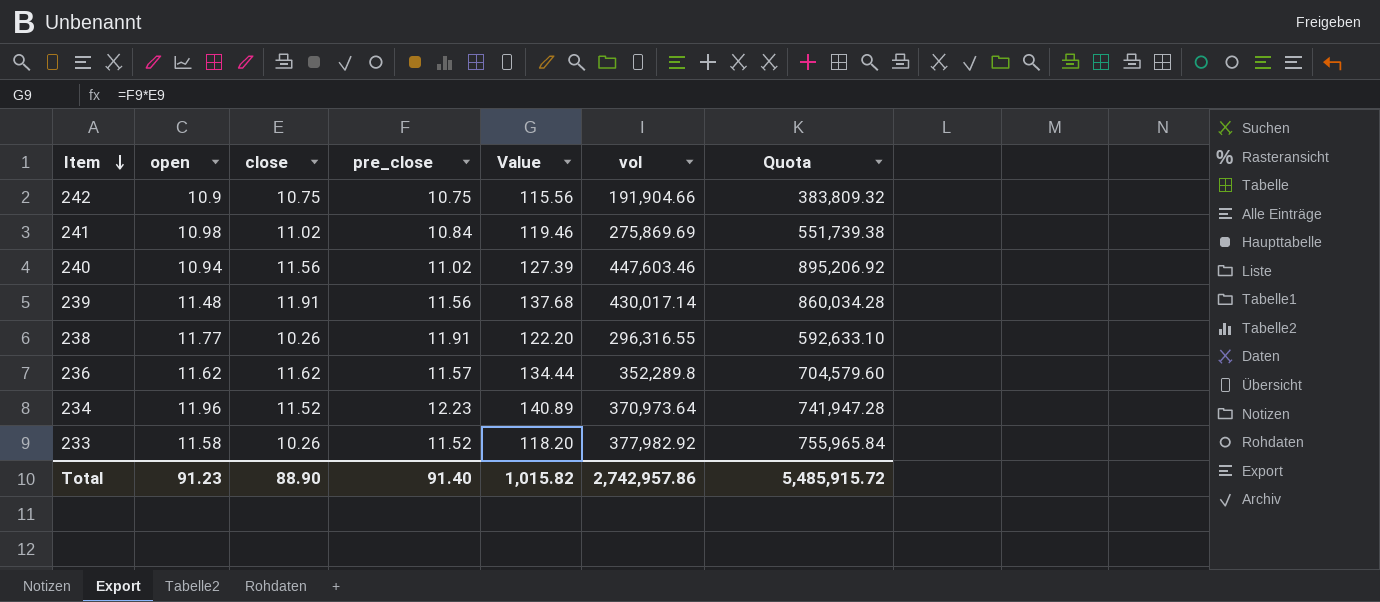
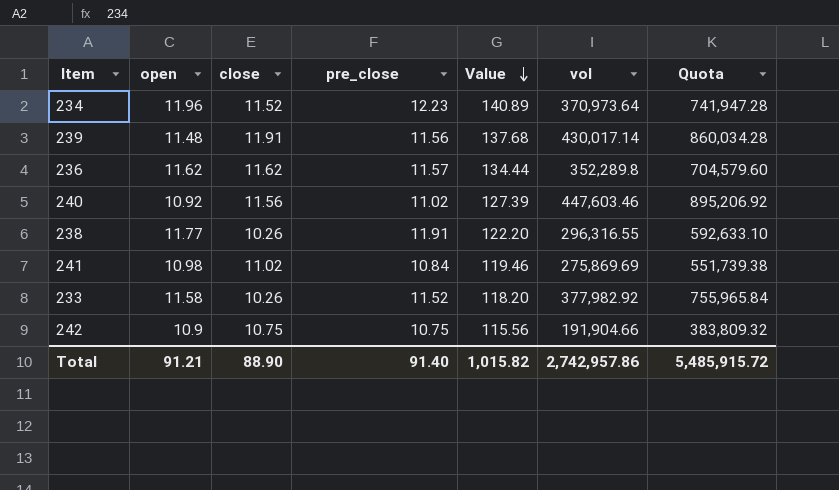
row order: Item descending -> Value descending
240 | open: 10.94 -> 10.92
Total | open: 91.23 -> 91.21

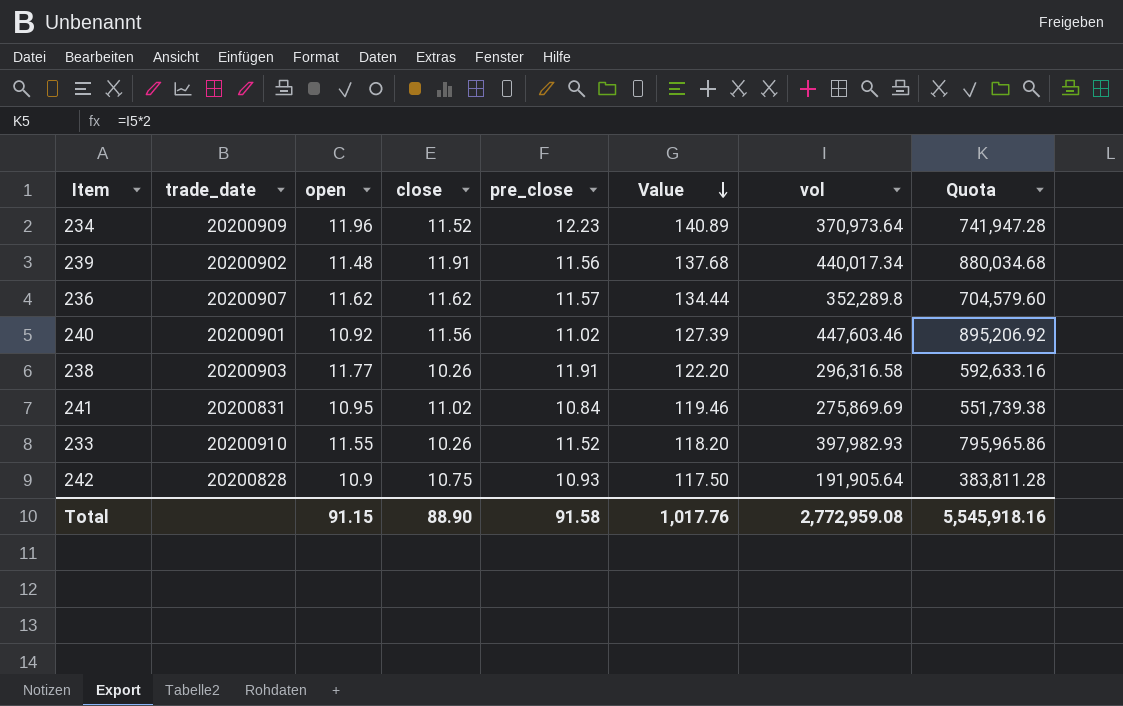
column trade_date | position: none -> 2
239 | vol: 430,017.14 -> 440,017.34
239 | Quota: 860,034.28 -> 880,034.68
238 | vol: 296,316.55 -> 296,316.58
238 | Quota: 592,633.10 -> 592,633.16
241 | open: 10.98 -> 10.95
233 | open: 11.58 -> 11.55
233 | vol: 377,982.92 -> 397,982.93
233 | Quota: 755,965.84 -> 795,965.86
242 | pre_close: 10.75 -> 10.93
242 | Value: 115.56 -> 117.50
242 | vol: 191,904.66 -> 191,905.64
242 | Quota: 383,809.32 -> 383,811.28
Total | open: 91.21 -> 91.15
Total | pre_close: 91.40 -> 91.58
Total | Value: 1,015.82 -> 1,017.76
Total | vol: 2,742,957.86 -> 2,772,959.08
Total | Quota: 5,485,915.72 -> 5,545,918.16

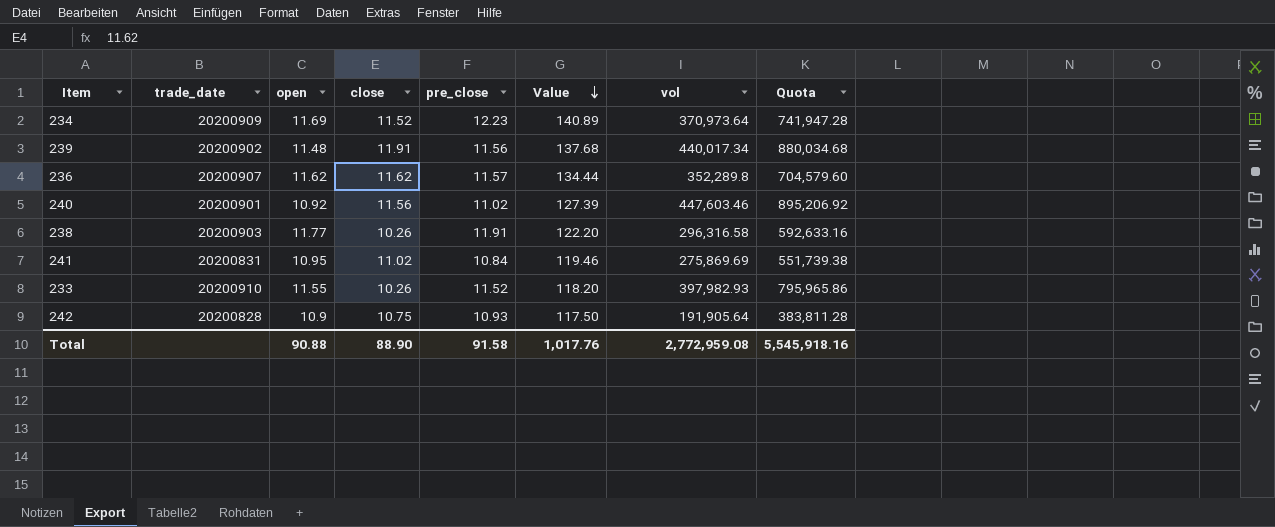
234 | open: 11.96 -> 11.69
Total | open: 91.15 -> 90.88

